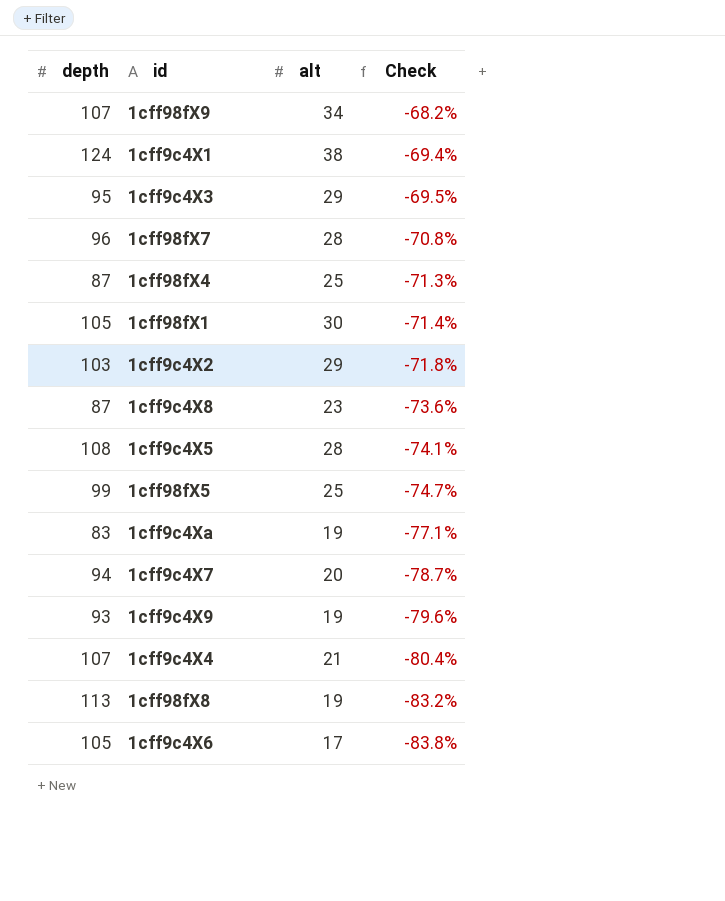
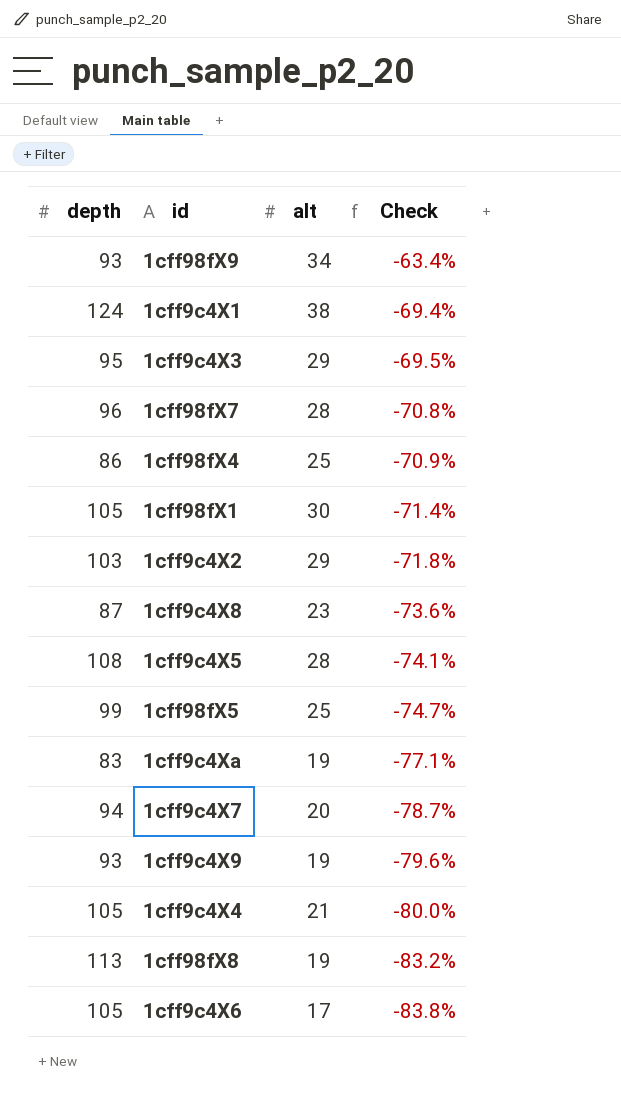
1cff98fX9 | depth: 107 -> 93
1cff98fX9 | Check: -68.2% -> -63.4%
1cff98fX4 | depth: 87 -> 86
1cff98fX4 | Check: -71.3% -> -70.9%
1cff9c4X4 | depth: 107 -> 105
1cff9c4X4 | Check: -80.4% -> -80.0%

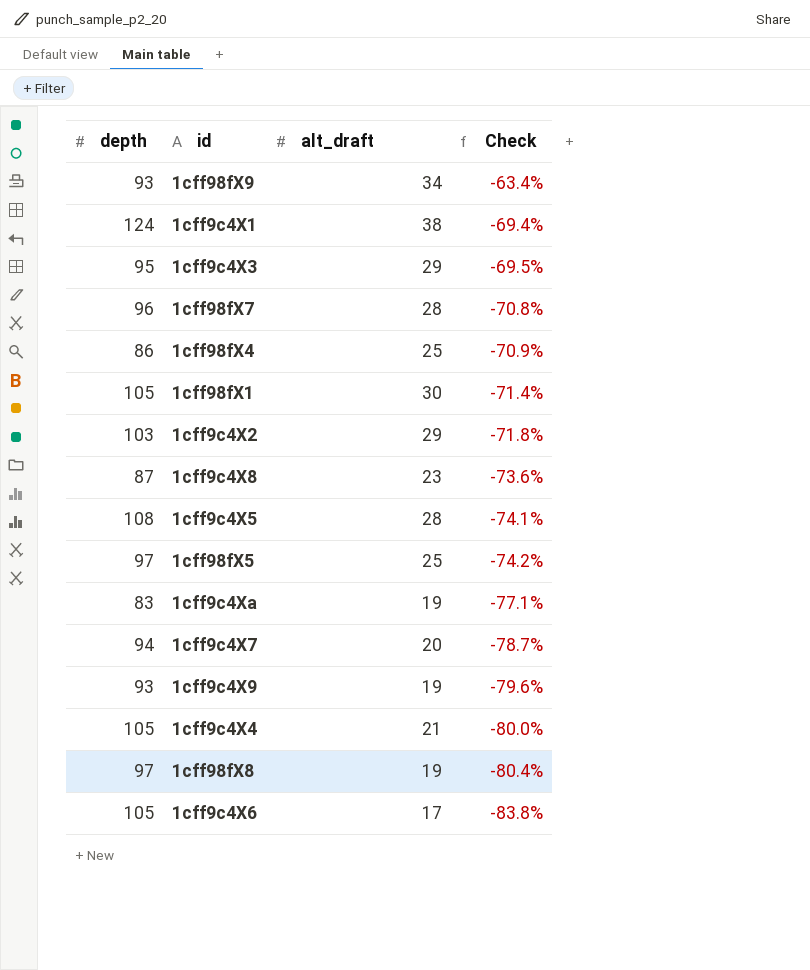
column name: alt -> alt_draft
1cff98fX5 | depth: 99 -> 97
1cff98fX5 | Check: -74.7% -> -74.2%
1cff98fX8 | depth: 113 -> 97
1cff98fX8 | Check: -83.2% -> -80.4%

